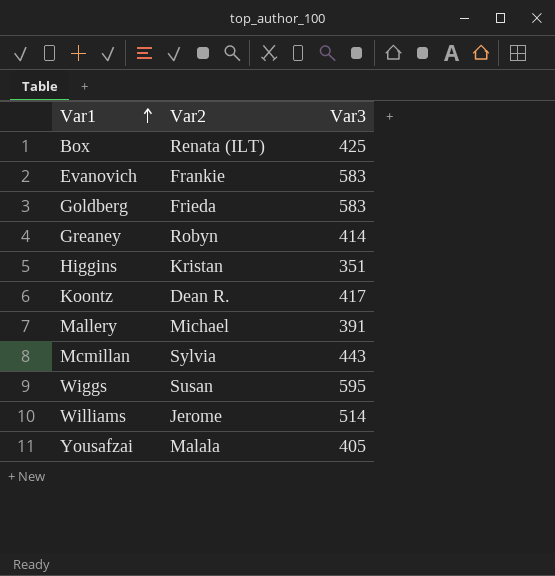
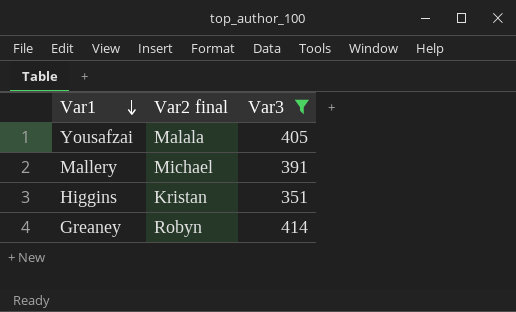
filter: none -> Var3 <= 414
row order: Var1 ascending -> Var1 descending
column name: Var2 -> Var2 final

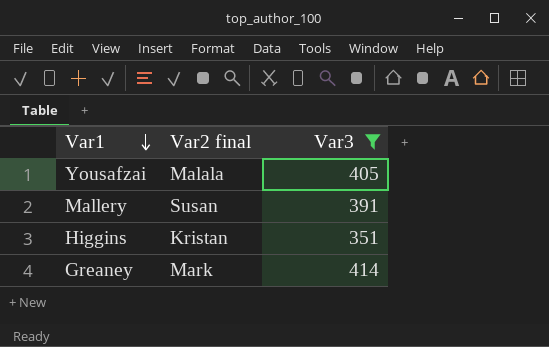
Mallery | Var2 final: Michael -> Susan
Greaney | Var2 final: Robyn -> Mark

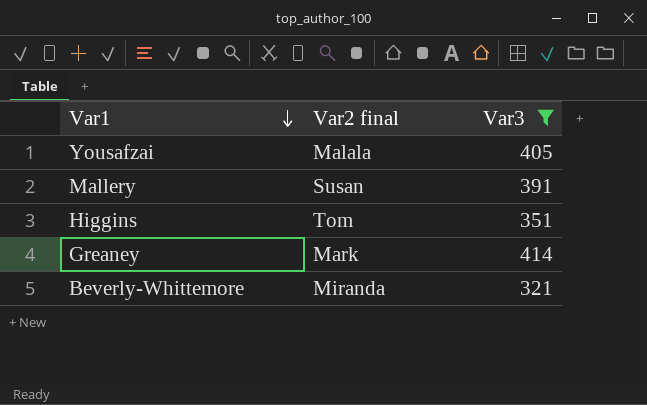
Higgins | Var2 final: Kristan -> Tom
row Beverly-Whittemore: none -> Miranda | 321

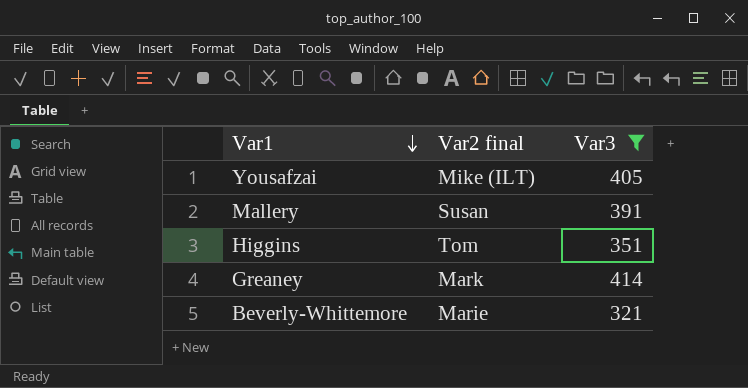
Yousafzai | Var2 final: Malala -> Mike (ILT)
Beverly-Whittemore | Var2 final: Miranda -> Marie

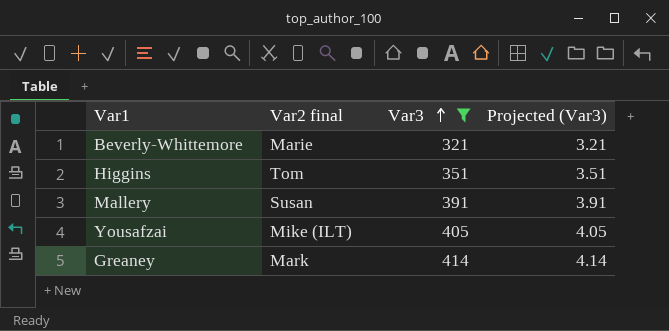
row order: Var1 descending -> Var3 ascending
column Projected (Var3) | formula: none -> [Var3] * 0.01

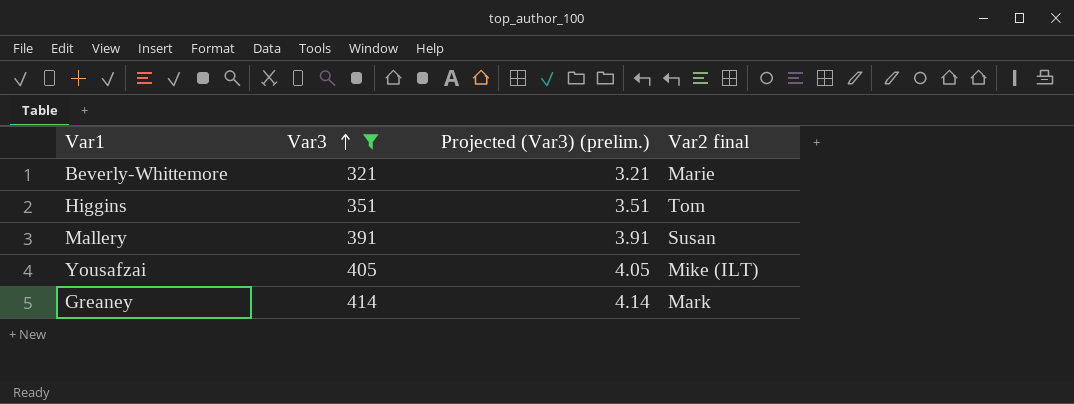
column name: Projected (Var3) -> Projected (Var3) (prelim.)
column Var2 final | position: 2 -> 4

